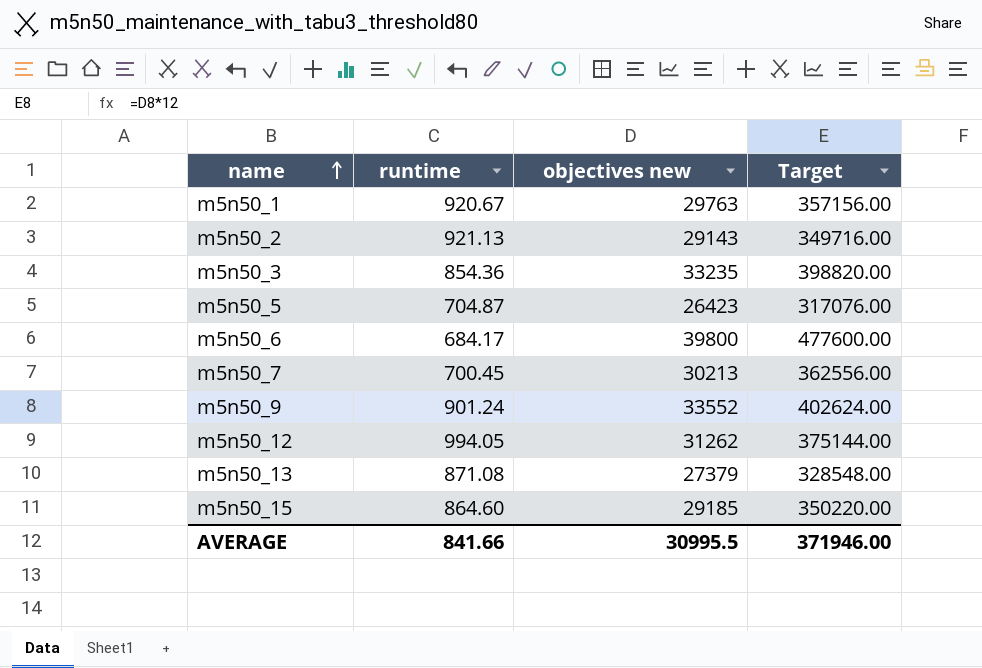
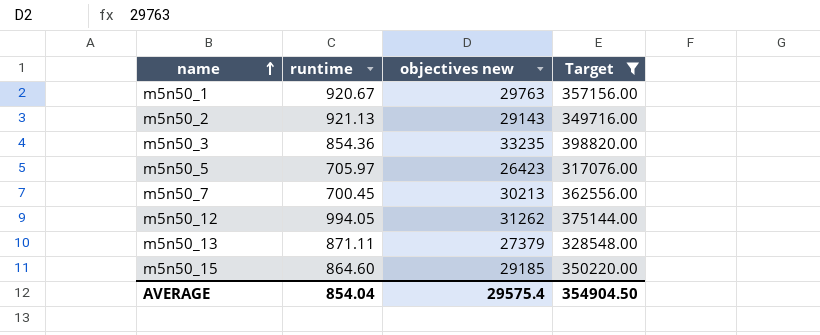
filter: none -> Target <= 398820.00
m5n50_5 | runtime: 704.87 -> 705.97
m5n50_13 | runtime: 871.08 -> 871.11
AVERAGE | runtime: 841.66 -> 854.04
AVERAGE | objectives new: 30995.5 -> 29575.4
AVERAGE | Target: 371946.00 -> 354904.50

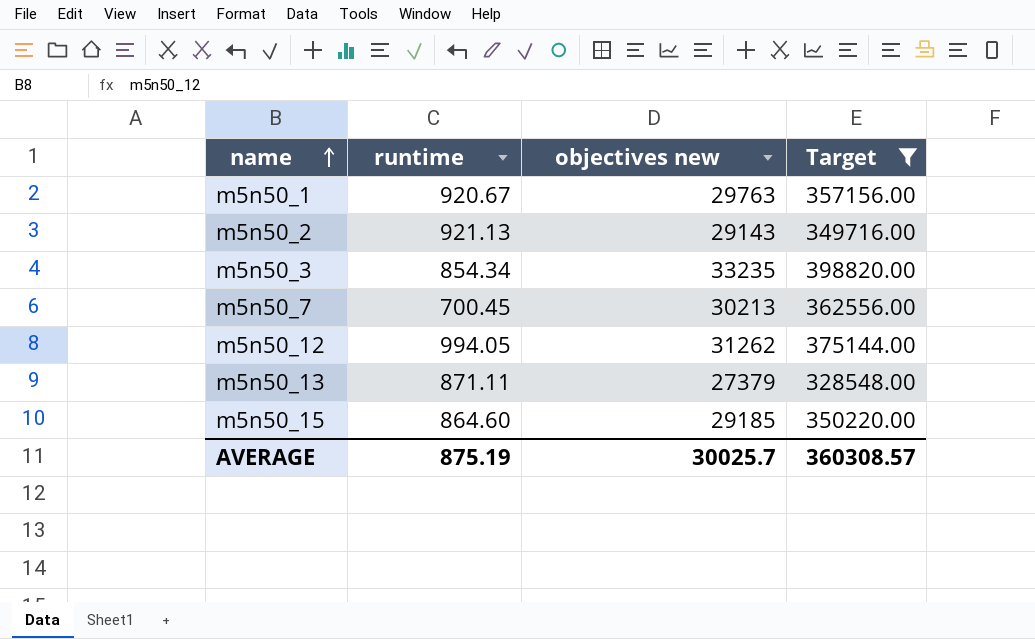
row m5n50_5: 705.97 | 26423 | 317076.00 -> none
m5n50_3 | runtime: 854.36 -> 854.34
AVERAGE | runtime: 854.04 -> 875.19
AVERAGE | objectives new: 29575.4 -> 30025.7
AVERAGE | Target: 354904.50 -> 360308.57

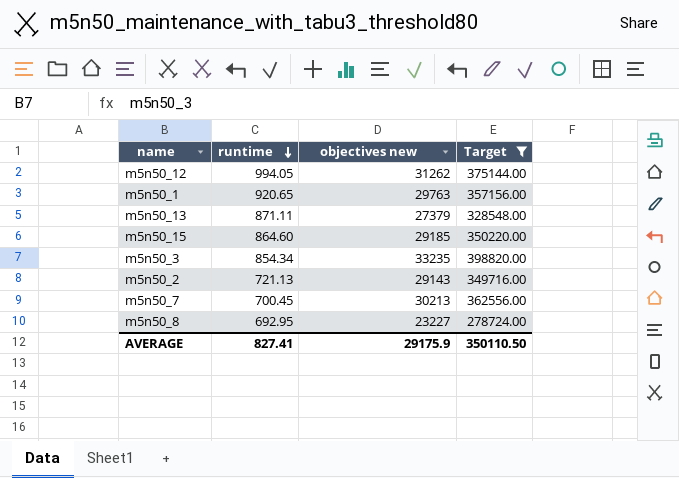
row order: name ascending -> runtime descending
m5n50_1 | runtime: 920.67 -> 920.65
m5n50_2 | runtime: 921.13 -> 721.13
row m5n50_8: none -> 692.95 | 23227 | 278724.00
AVERAGE | runtime: 875.19 -> 827.41
AVERAGE | objectives new: 30025.7 -> 29175.9
AVERAGE | Target: 360308.57 -> 350110.50

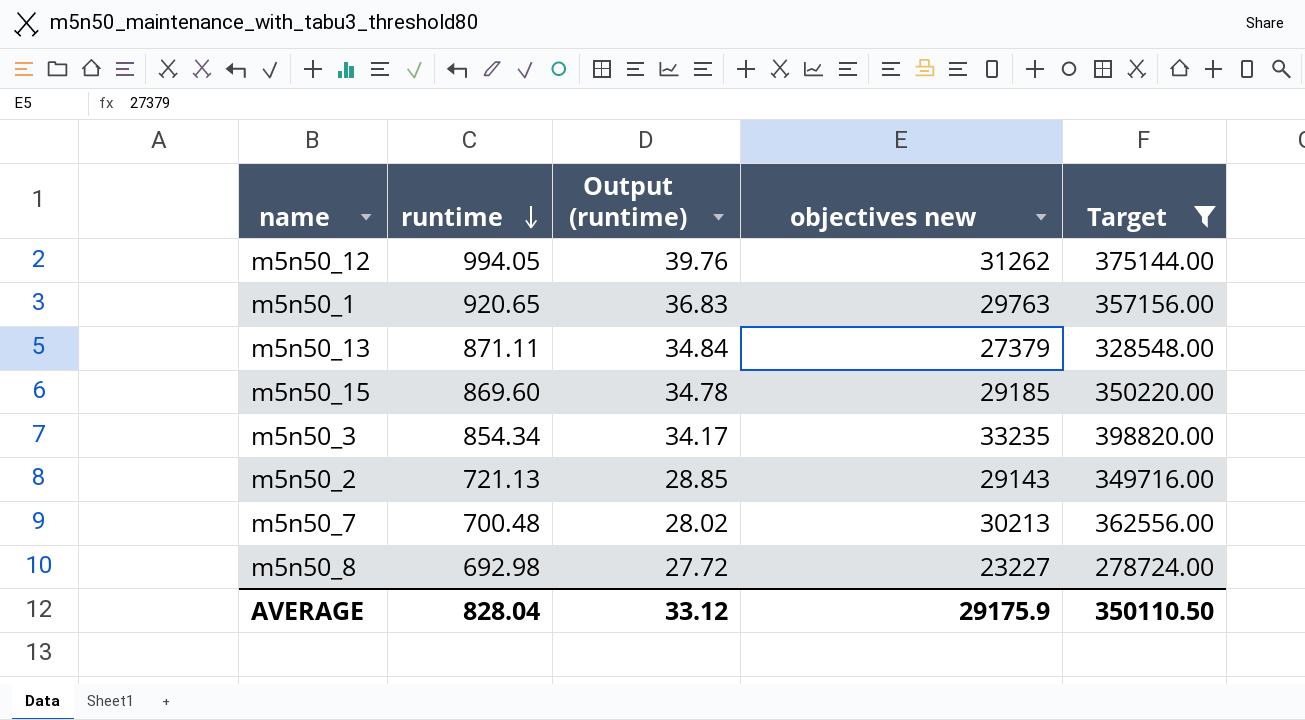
column Output (runtime) | formula: none -> [runtime] * 0.04
m5n50_15 | runtime: 864.60 -> 869.60
m5n50_7 | runtime: 700.45 -> 700.48
m5n50_8 | runtime: 692.95 -> 692.98
AVERAGE | runtime: 827.41 -> 828.04

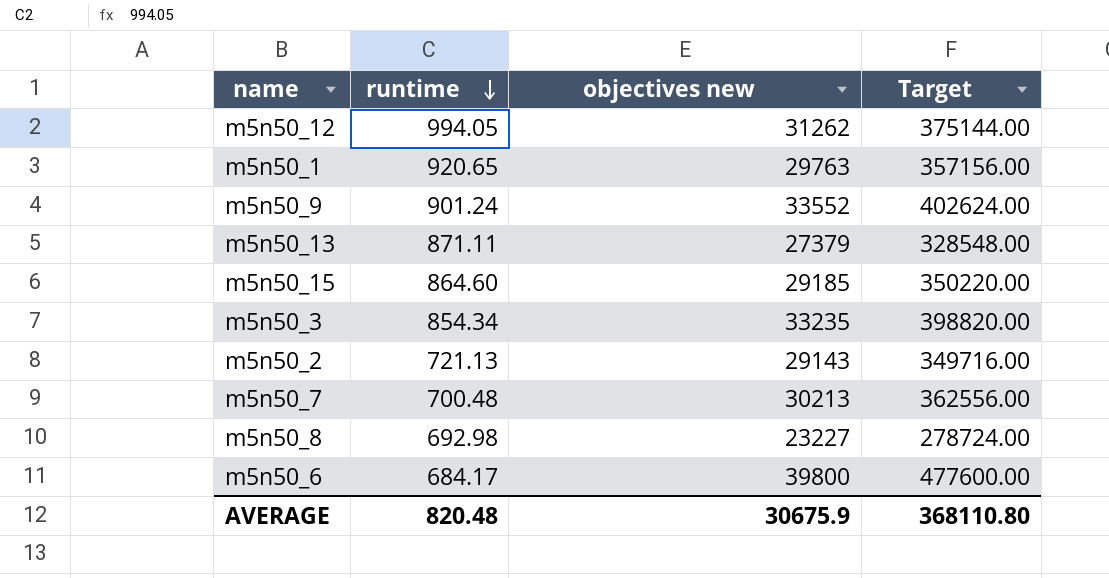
filter: Target <= 398820.00 -> none
column Output (runtime) | formula: [runtime] * 0.04 -> none
m5n50_15 | runtime: 869.60 -> 864.60
AVERAGE | runtime: 828.04 -> 820.48
AVERAGE | objectives new: 29175.9 -> 30675.9
AVERAGE | Target: 350110.50 -> 368110.80

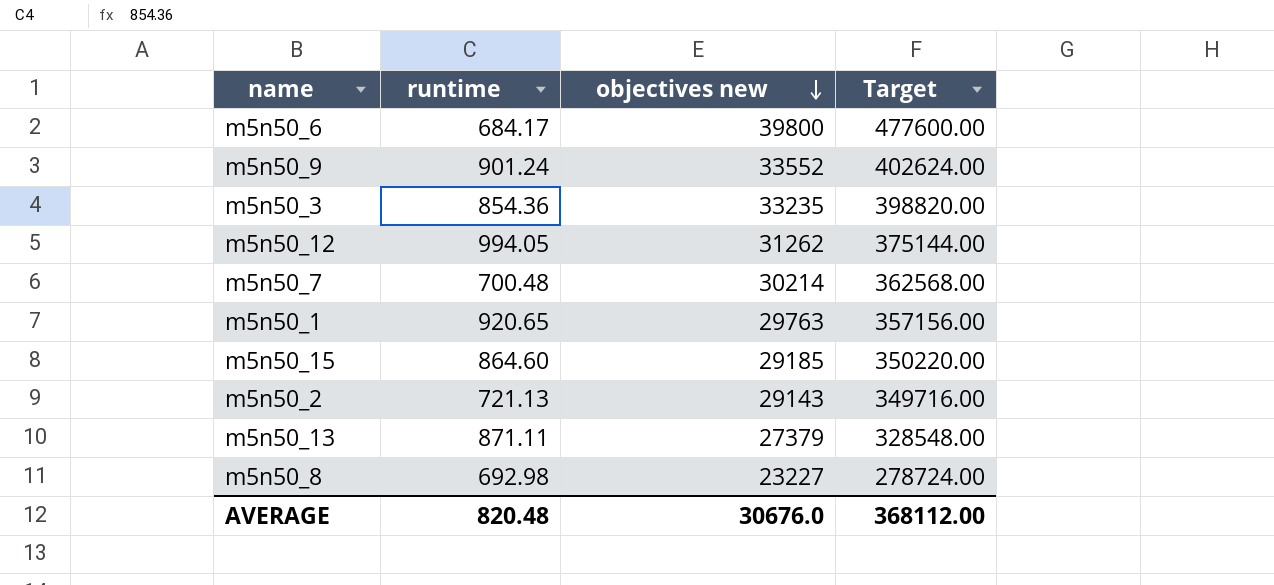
row order: runtime descending -> objectives new descending
m5n50_3 | runtime: 854.34 -> 854.36
m5n50_7 | objectives new: 30213 -> 30214
m5n50_7 | Target: 362556.00 -> 362568.00
AVERAGE | objectives new: 30675.9 -> 30676.0
AVERAGE | Target: 368110.80 -> 368112.00

